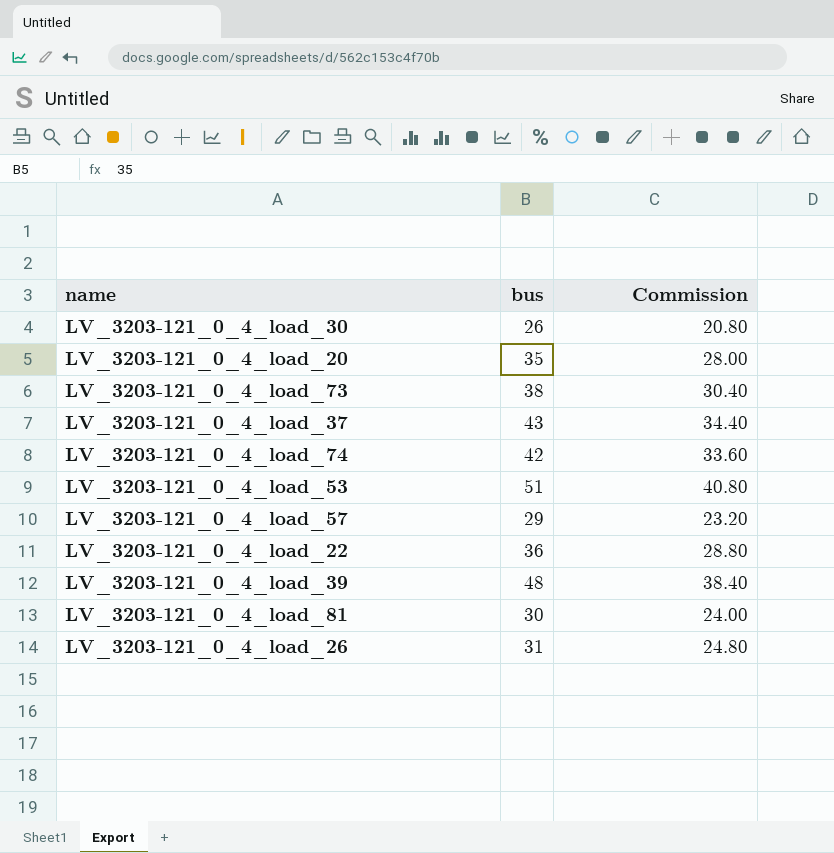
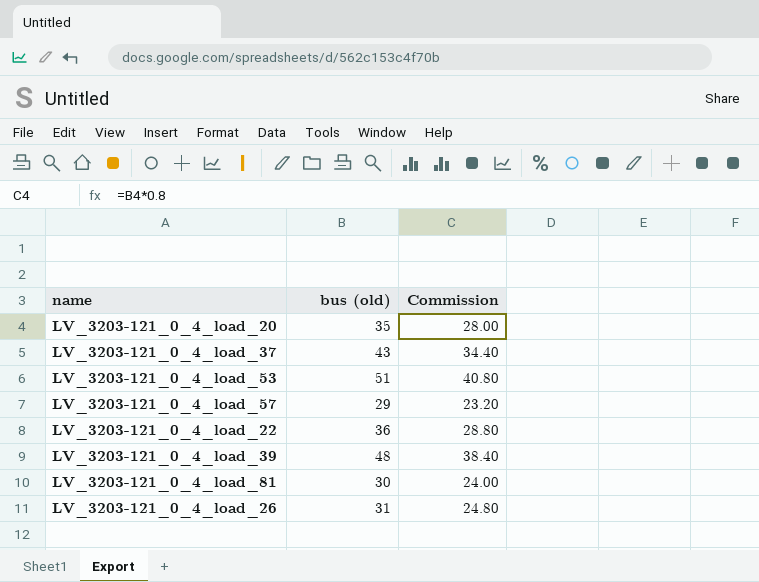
column name: bus -> bus (old)
row LV_3203-121_0_4_load_30: 26 | 20.80 -> none
row LV_3203-121_0_4_load_73: 38 | 30.40 -> none
row LV_3203-121_0_4_load_74: 42 | 33.60 -> none

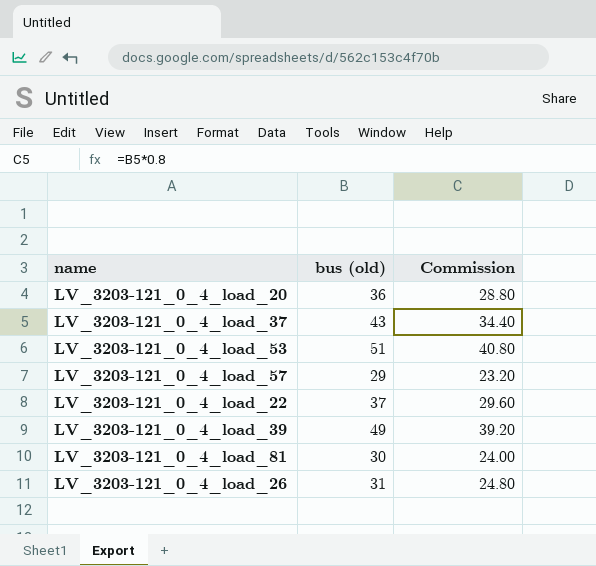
LV_3203-121_0_4_load_20 | bus (old): 35 -> 36
LV_3203-121_0_4_load_20 | Commission: 28.00 -> 28.80
LV_3203-121_0_4_load_22 | bus (old): 36 -> 37
LV_3203-121_0_4_load_22 | Commission: 28.80 -> 29.60
LV_3203-121_0_4_load_39 | bus (old): 48 -> 49
LV_3203-121_0_4_load_39 | Commission: 38.40 -> 39.20

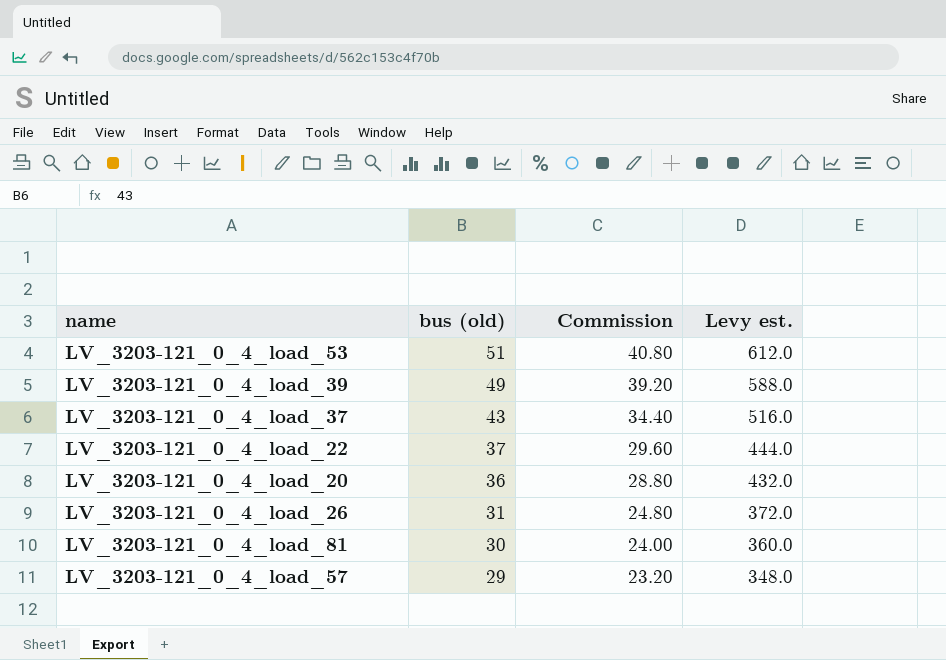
row order: none -> bus (old) descending
column Levy est. | formula: none -> [bus (old)] * 12

